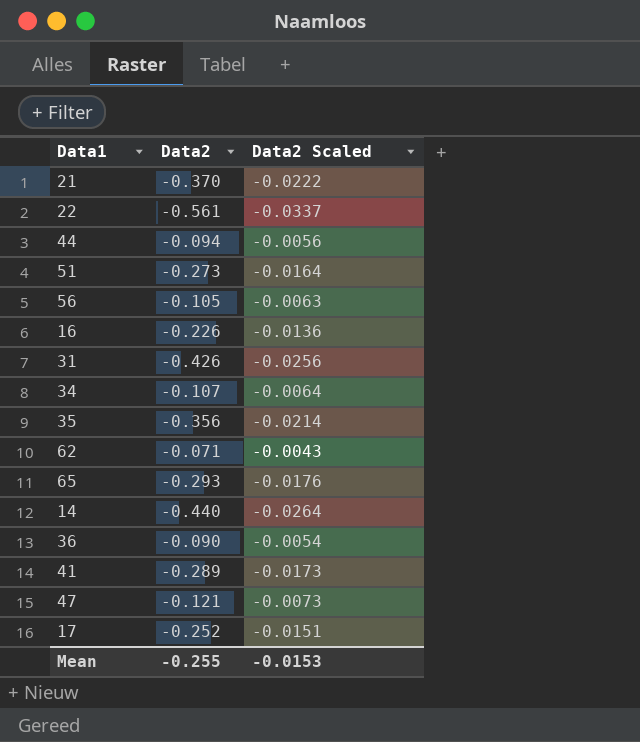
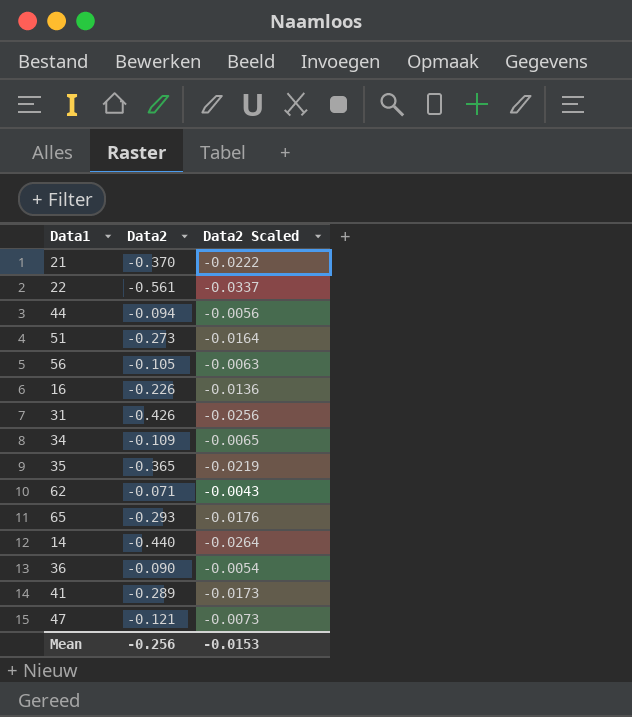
row 17: -0.252 | -0.0151 -> none
34 | Data2: -0.107 -> -0.109
34 | Data2 Scaled: -0.0064 -> -0.0065
35 | Data2: -0.356 -> -0.365
35 | Data2 Scaled: -0.0214 -> -0.0219
Mean | Data2: -0.255 -> -0.256

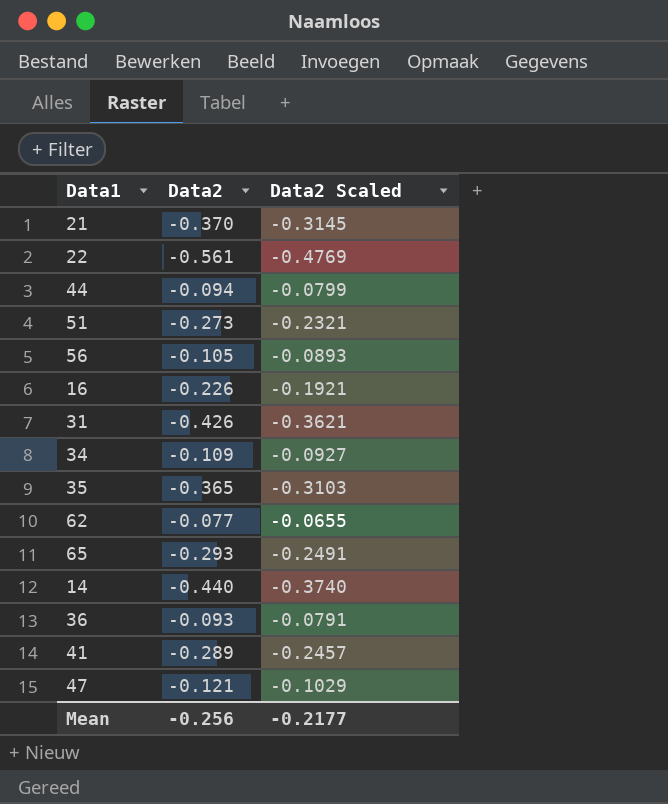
column Data2 Scaled | formula: [Data2] * 0.06 -> [Data2] * 0.85
62 | Data2: -0.071 -> -0.077
36 | Data2: -0.090 -> -0.093
Mean | Data2 Scaled: -0.0153 -> -0.2177

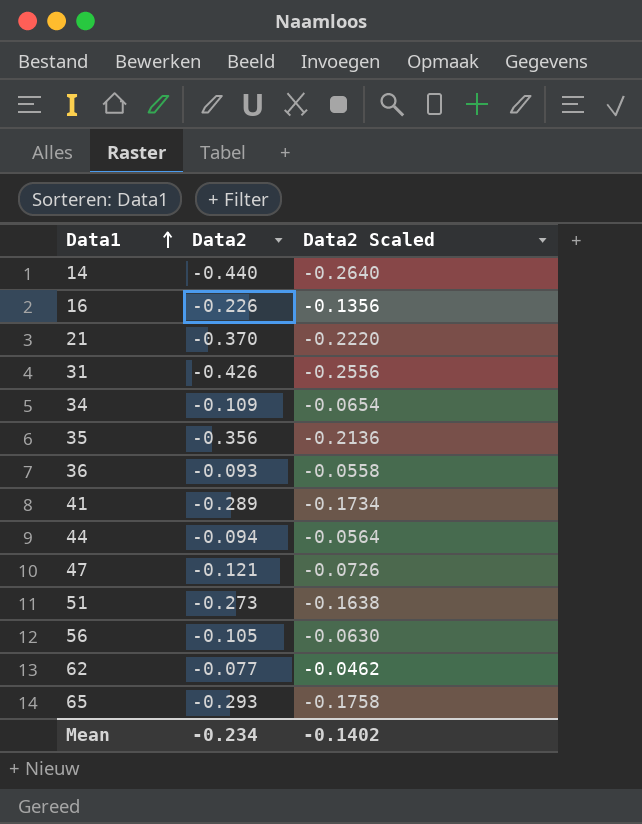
row order: none -> Data1 ascending
column Data2 Scaled | formula: [Data2] * 0.85 -> [Data2] * 0.6
row 22: -0.561 | -0.4769 -> none
35 | Data2: -0.365 -> -0.356
Mean | Data2: -0.256 -> -0.234
Mean | Data2 Scaled: -0.2177 -> -0.1402

